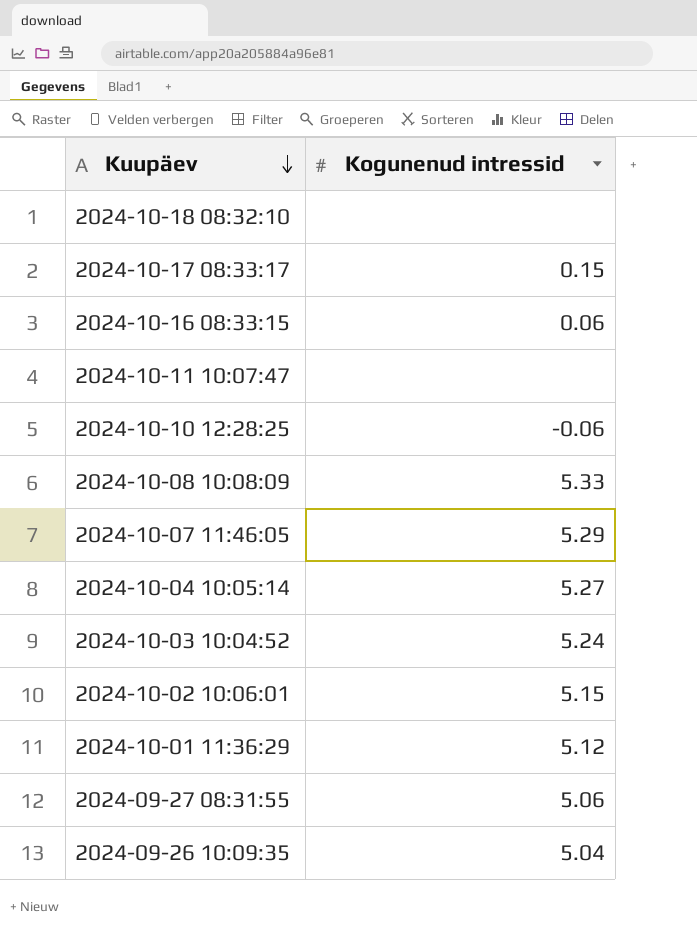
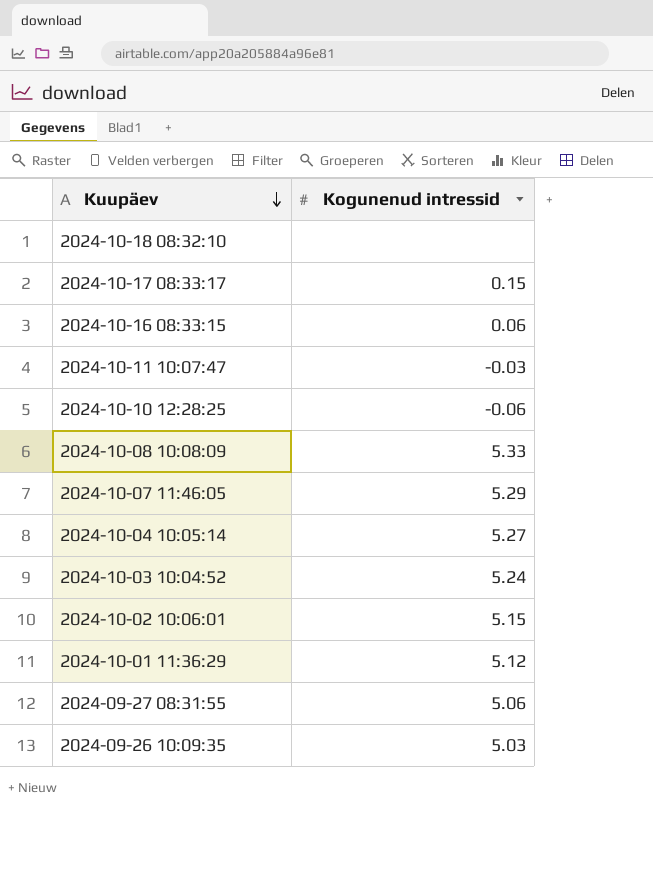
2024-10-11 10:07:47 | Kogunenud intressid: none -> -0.03
2024-09-26 10:09:35 | Kogunenud intressid: 5.04 -> 5.03

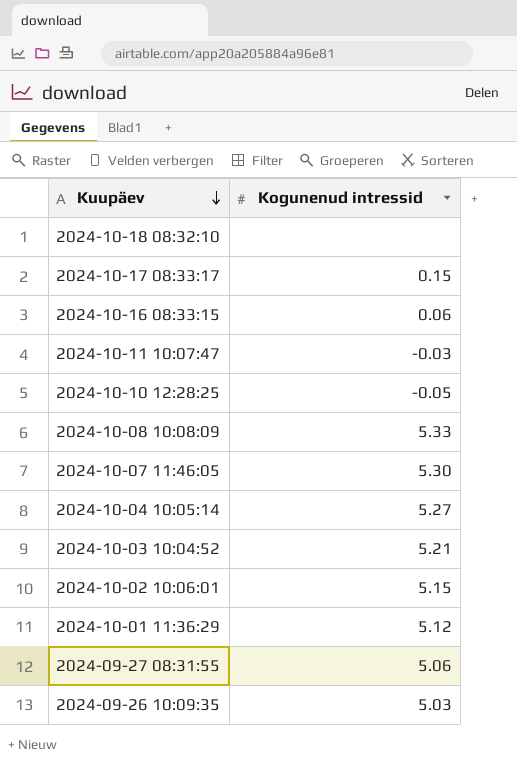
2024-10-10 12:28:25 | Kogunenud intressid: -0.06 -> -0.05
2024-10-07 11:46:05 | Kogunenud intressid: 5.29 -> 5.30
2024-10-03 10:04:52 | Kogunenud intressid: 5.24 -> 5.21

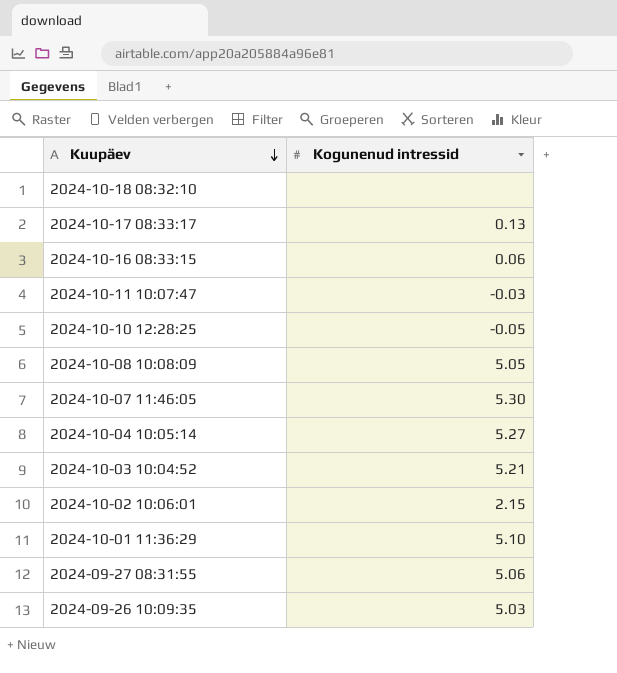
2024-10-17 08:33:17 | Kogunenud intressid: 0.15 -> 0.13
2024-10-08 10:08:09 | Kogunenud intressid: 5.33 -> 5.05
2024-10-02 10:06:01 | Kogunenud intressid: 5.15 -> 2.15
2024-10-01 11:36:29 | Kogunenud intressid: 5.12 -> 5.10

